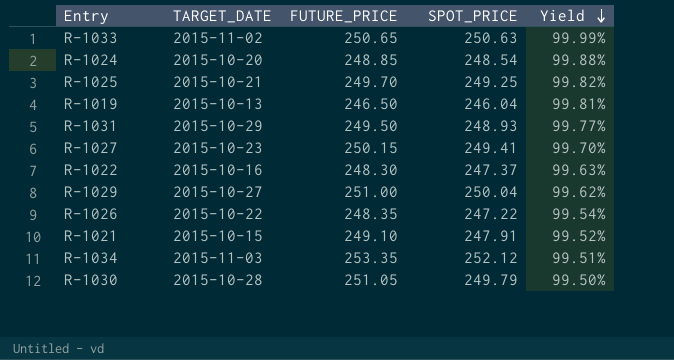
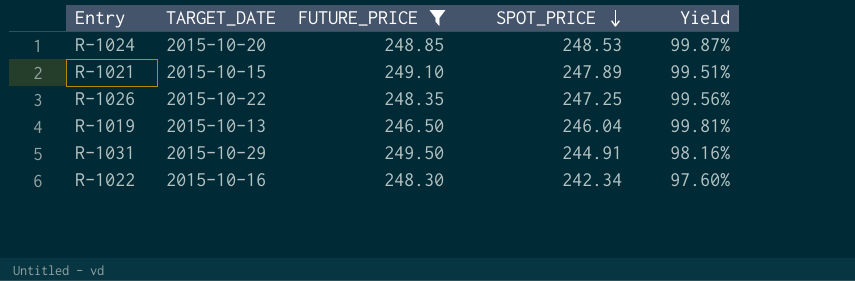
filter: none -> FUTURE_PRICE <= 249.50
row order: Yield descending -> SPOT_PRICE descending
R-1024 | SPOT_PRICE: 248.54 -> 248.53
R-1024 | Yield: 99.88% -> 99.87%
R-1021 | SPOT_PRICE: 247.91 -> 247.89
R-1021 | Yield: 99.52% -> 99.51%
R-1026 | SPOT_PRICE: 247.22 -> 247.25
R-1026 | Yield: 99.54% -> 99.56%
R-1031 | SPOT_PRICE: 248.93 -> 244.91
R-1031 | Yield: 99.77% -> 98.16%
R-1022 | SPOT_PRICE: 247.37 -> 242.34
R-1022 | Yield: 99.63% -> 97.60%

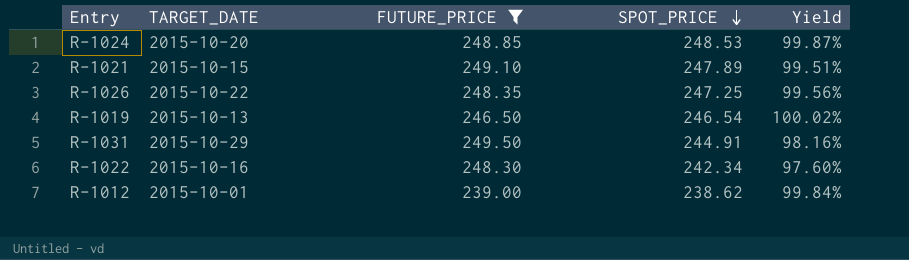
R-1019 | SPOT_PRICE: 246.04 -> 246.54
R-1019 | Yield: 99.81% -> 100.02%
row R-1012: none -> 2015-10-01 | 239.00 | 238.62 | 99.84%

